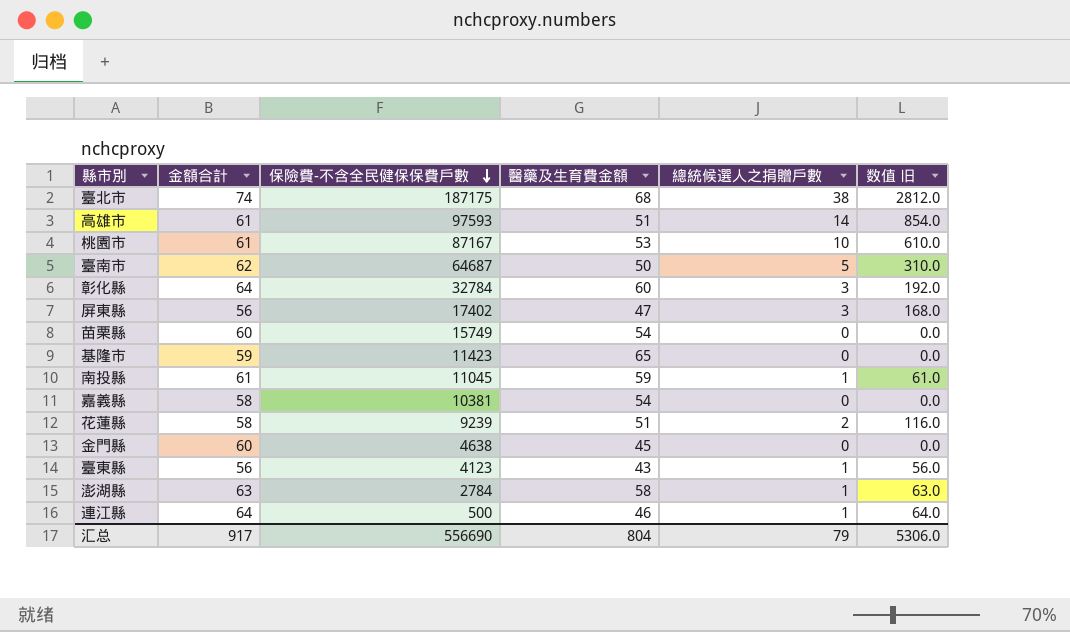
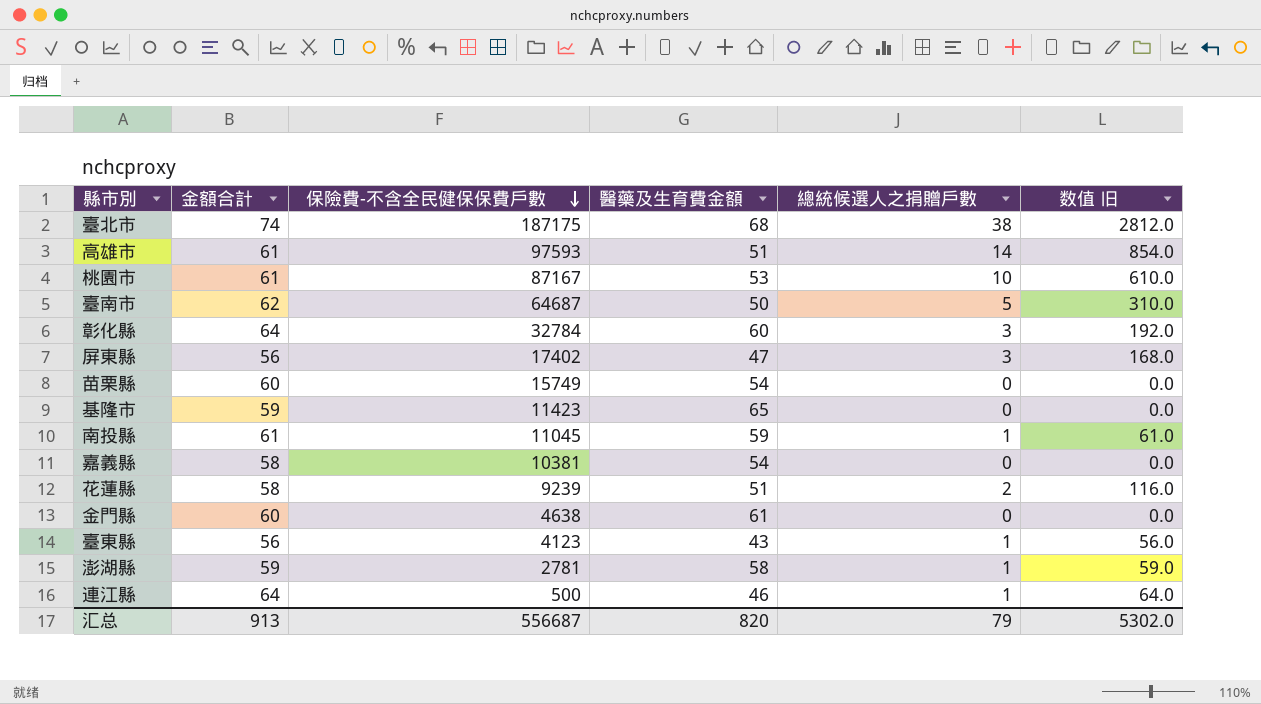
金門縣 | 醫藥及生育費金額: 45 -> 61
澎湖縣 | 金額合計: 63 -> 59
澎湖縣 | 保險費-不含全民健保保費戶數: 2784 -> 2781
澎湖縣 | 数值 旧: 63.0 -> 59.0
汇总 | 金額合計: 917 -> 913
汇总 | 保險費-不含全民健保保費戶數: 556690 -> 556687
汇总 | 醫藥及生育費金額: 804 -> 820
汇总 | 数值 旧: 5306.0 -> 5302.0

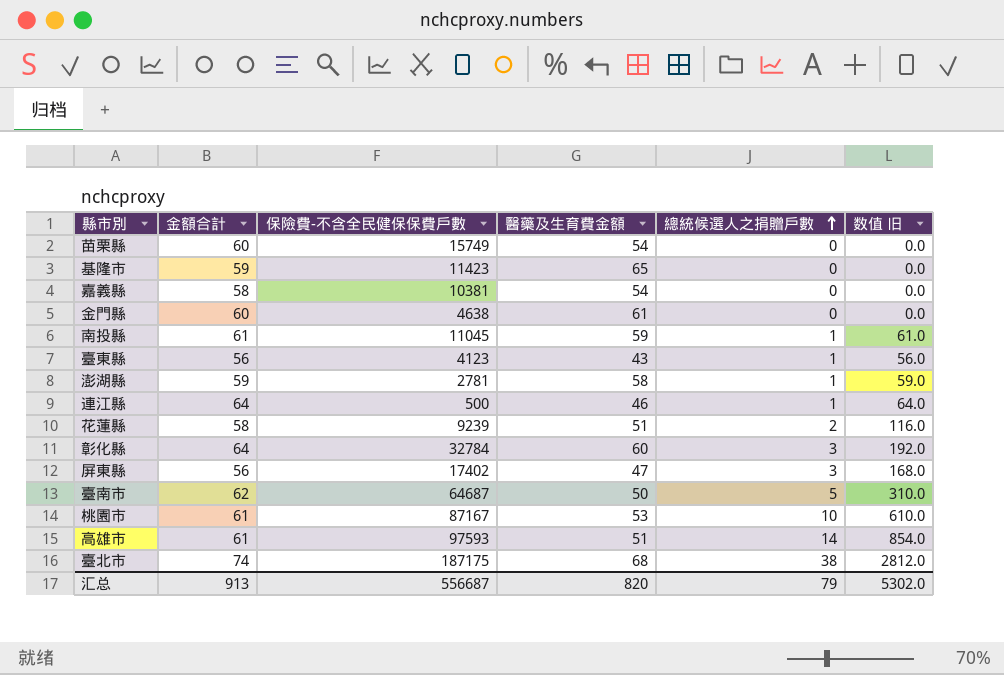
row order: 保險費-不含全民健保保費戶數 descending -> 總統候選人之捐贈戶數 ascending

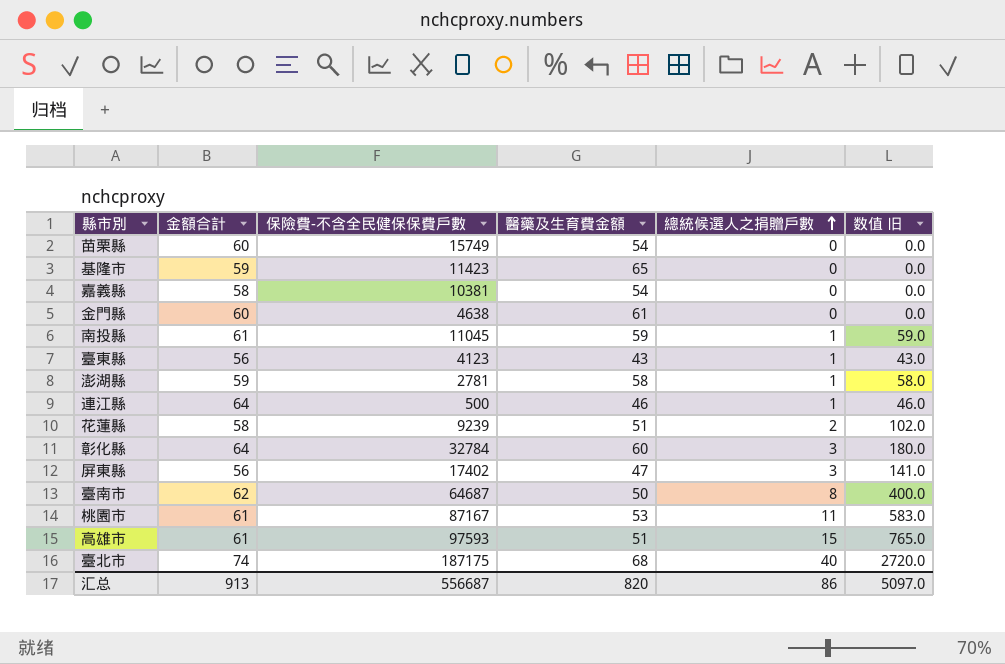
column 数值 旧 | formula: [金額合計] * [總統候選人之捐贈戶數] -> [醫藥及生育費金額] * [總統候選人之捐贈戶數]
臺南市 | 總統候選人之捐贈戶數: 5 -> 8
桃園市 | 總統候選人之捐贈戶數: 10 -> 11
高雄市 | 總統候選人之捐贈戶數: 14 -> 15
臺北市 | 總統候選人之捐贈戶數: 38 -> 40
汇总 | 總統候選人之捐贈戶數: 79 -> 86
汇总 | 数值 旧: 5302.0 -> 5097.0

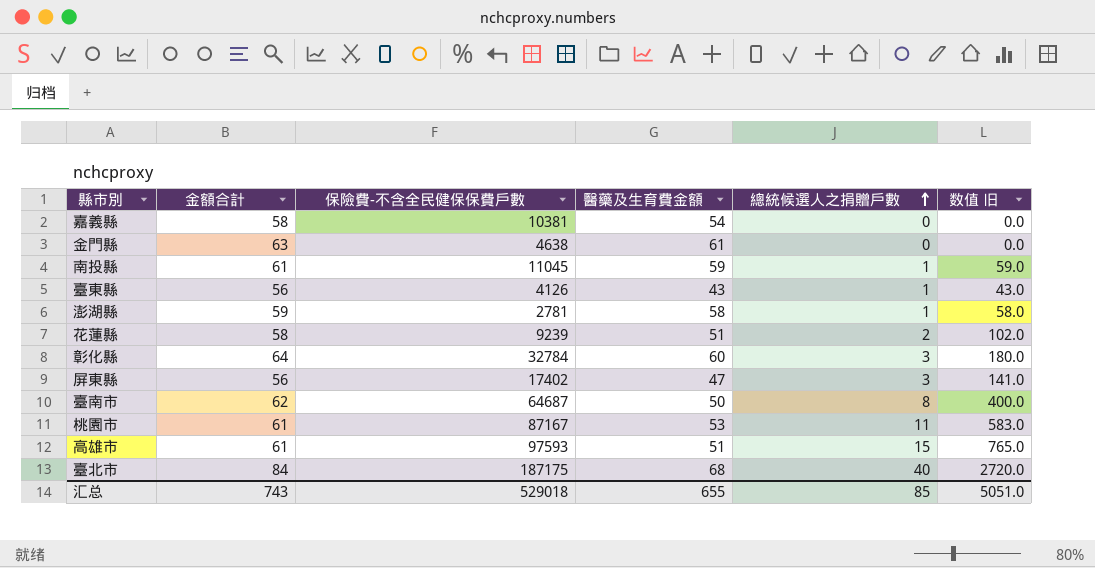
row 苗栗縣: 60 | 15749 | 54 | 0 | 0.0 -> none
row 基隆市: 59 | 11423 | 65 | 0 | 0.0 -> none
row 連江縣: 64 | 500 | 46 | 1 | 46.0 -> none
金門縣 | 金額合計: 60 -> 63
臺東縣 | 保險費-不含全民健保保費戶數: 4123 -> 4126
臺北市 | 金額合計: 74 -> 84
汇总 | 金額合計: 913 -> 743
汇总 | 保險費-不含全民健保保費戶數: 556687 -> 529018
汇总 | 醫藥及生育費金額: 820 -> 655
汇总 | 總統候選人之捐贈戶數: 86 -> 85
汇总 | 数值 旧: 5097.0 -> 5051.0

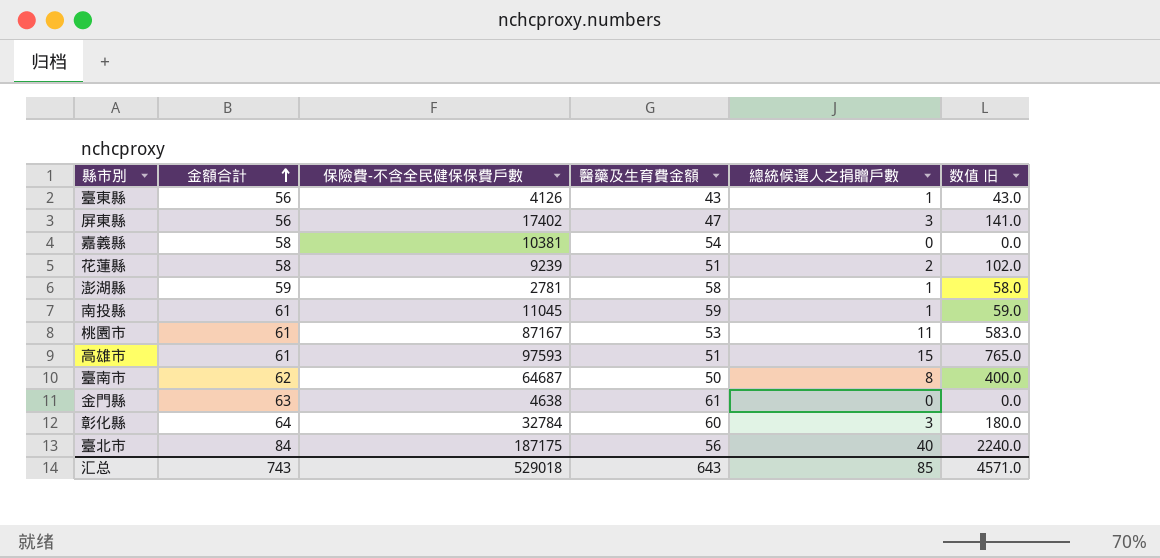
row order: 總統候選人之捐贈戶數 ascending -> 金額合計 ascending
臺北市 | 醫藥及生育費金額: 68 -> 56
臺北市 | 数值 旧: 2720.0 -> 2240.0
汇总 | 醫藥及生育費金額: 655 -> 643
汇总 | 数值 旧: 5051.0 -> 4571.0

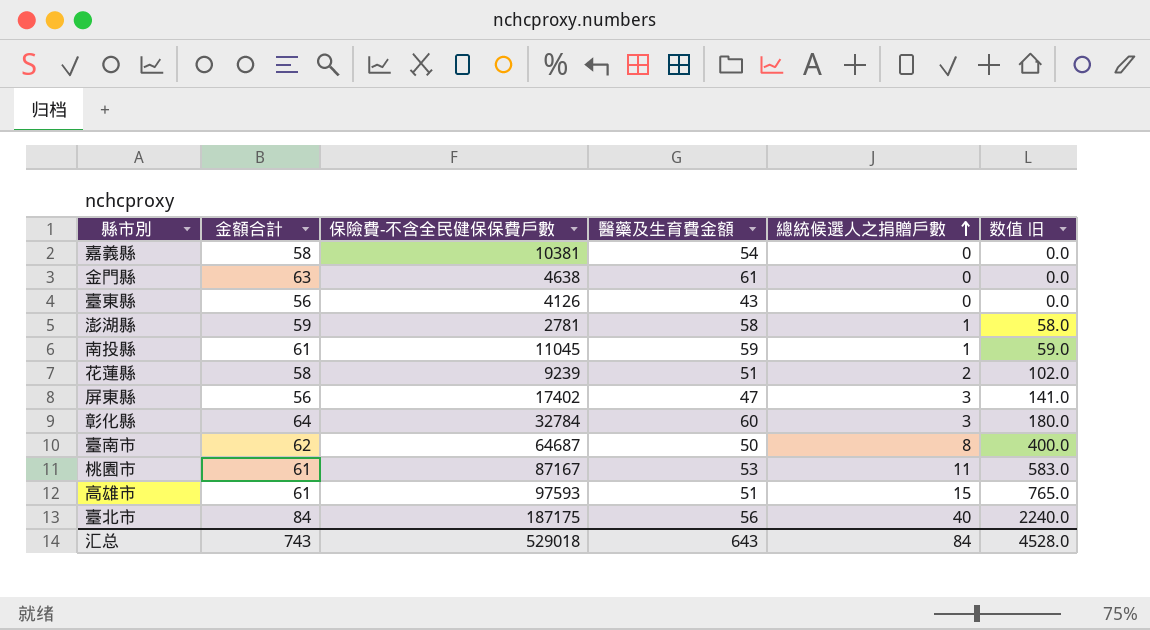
row order: 金額合計 ascending -> 總統候選人之捐贈戶數 ascending
臺東縣 | 總統候選人之捐贈戶數: 1 -> 0
臺東縣 | 数值 旧: 43.0 -> 0.0
汇总 | 總統候選人之捐贈戶數: 85 -> 84
汇总 | 数值 旧: 4571.0 -> 4528.0

